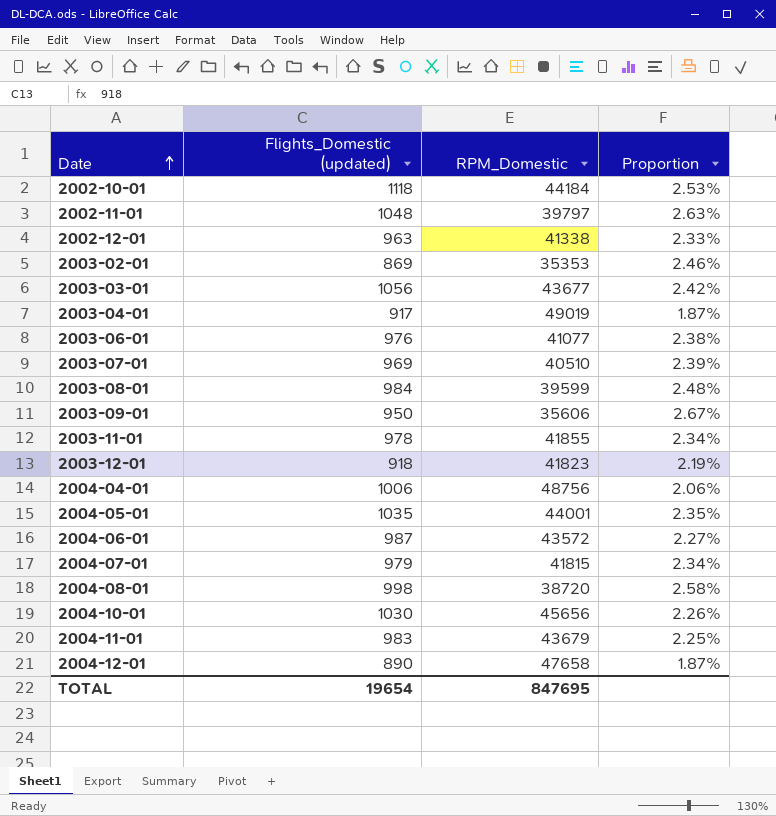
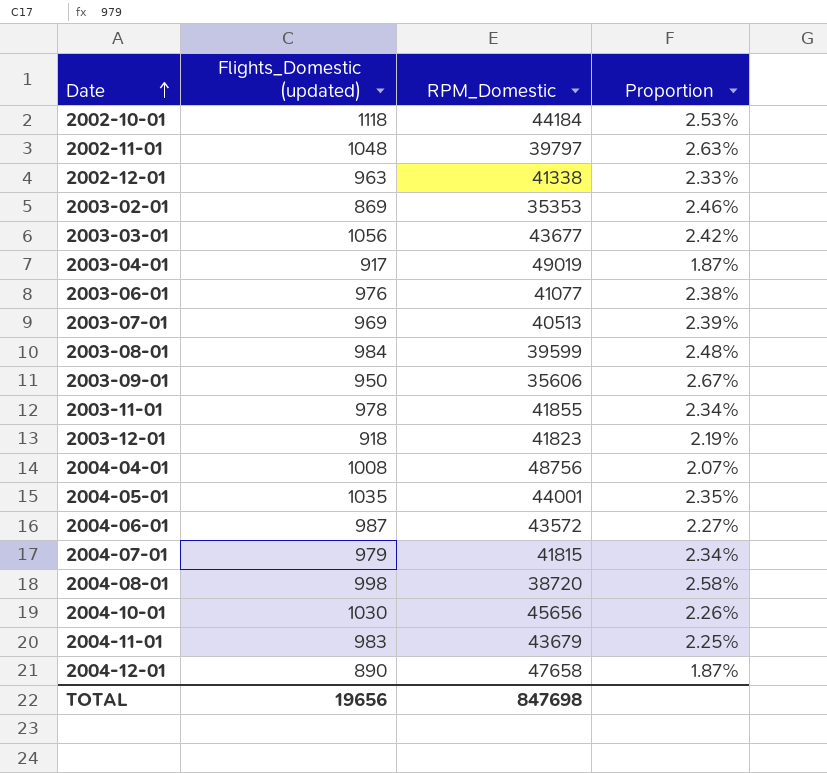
2003-07-01 | RPM_Domestic: 40510 -> 40513
2004-04-01 | Flights_Domestic (updated): 1006 -> 1008
2004-04-01 | Proportion: 2.06% -> 2.07%
TOTAL | Flights_Domestic (updated): 19654 -> 19656
TOTAL | RPM_Domestic: 847695 -> 847698

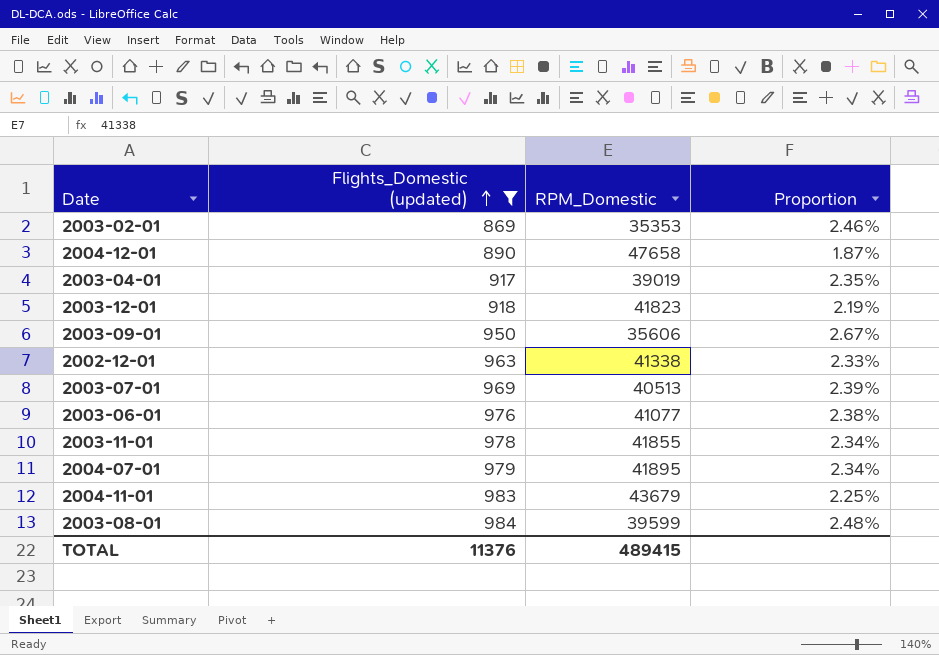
filter: none -> Flights_Domestic (updated) <= 984
row order: Date ascending -> Flights_Domestic (updated) ascending
2003-04-01 | RPM_Domestic: 49019 -> 39019
2003-04-01 | Proportion: 1.87% -> 2.35%
2004-07-01 | RPM_Domestic: 41815 -> 41895
TOTAL | Flights_Domestic (updated): 19656 -> 11376
TOTAL | RPM_Domestic: 847698 -> 489415

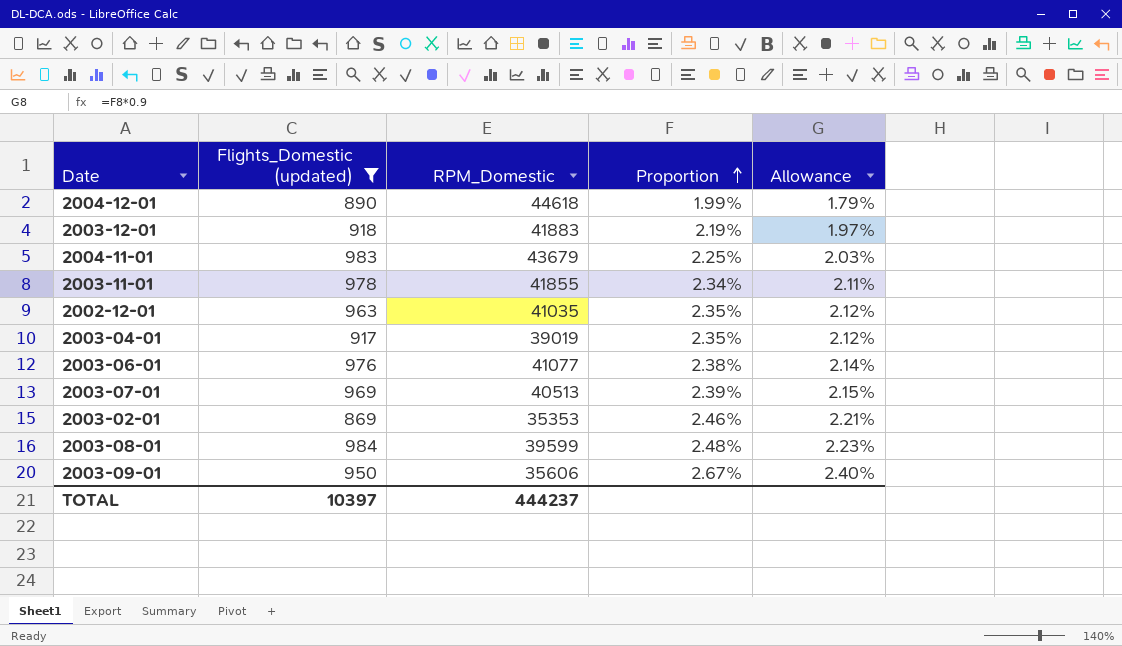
row order: Flights_Domestic (updated) ascending -> Proportion ascending
column Allowance | formula: none -> [Proportion] * 0.9
row 2004-07-01: 979 | 41895 | 2.34% -> none
2004-12-01 | RPM_Domestic: 47658 -> 44618
2004-12-01 | Proportion: 1.87% -> 1.99%
2003-12-01 | RPM_Domestic: 41823 -> 41883
2002-12-01 | RPM_Domestic: 41338 -> 41035
2002-12-01 | Proportion: 2.33% -> 2.35%
TOTAL | Flights_Domestic (updated): 11376 -> 10397
TOTAL | RPM_Domestic: 489415 -> 444237

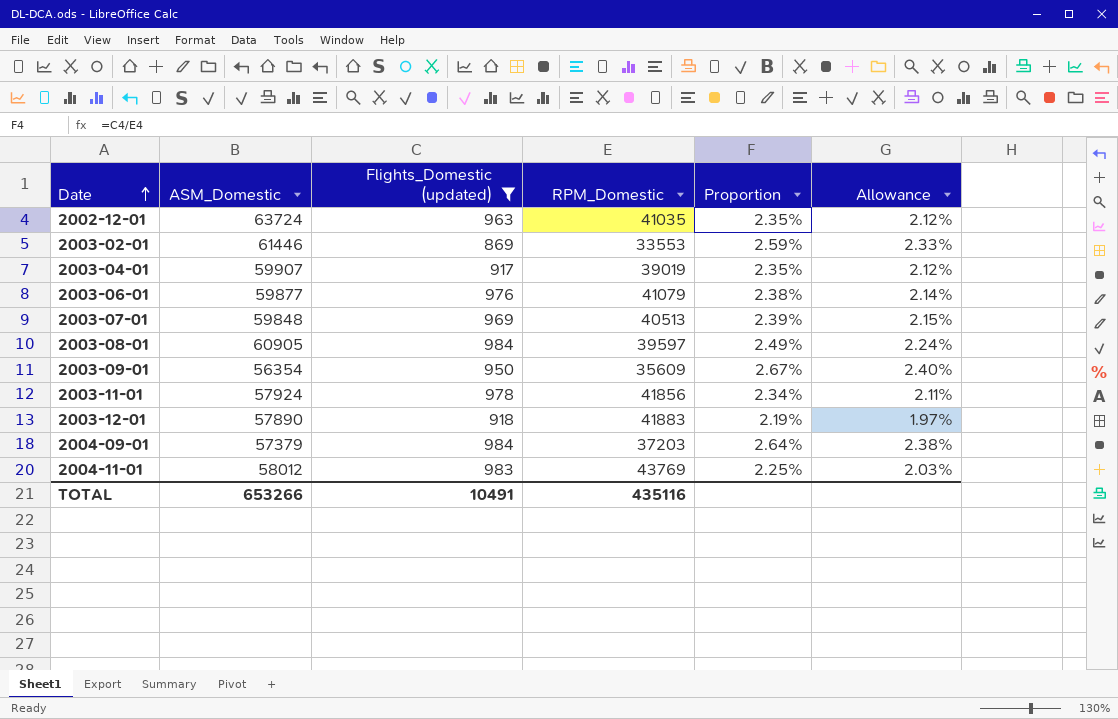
row order: Proportion ascending -> Date ascending
column ASM_Domestic | position: none -> 2
row 2004-12-01: 890 | 44618 | 1.99% | 1.79% -> none
2003-02-01 | RPM_Domestic: 35353 -> 33553
2003-02-01 | Proportion: 2.46% -> 2.59%
2003-02-01 | Allowance: 2.21% -> 2.33%
2003-06-01 | RPM_Domestic: 41077 -> 41079
2003-08-01 | RPM_Domestic: 39599 -> 39597
2003-08-01 | Proportion: 2.48% -> 2.49%
2003-08-01 | Allowance: 2.23% -> 2.24%
2003-09-01 | RPM_Domestic: 35606 -> 35609
2003-11-01 | RPM_Domestic: 41855 -> 41856
row 2004-09-01: none -> 57379 | 984 | 37203 | 2.64% | 2.38%
2004-11-01 | RPM_Domestic: 43679 -> 43769
TOTAL | Flights_Domestic (updated): 10397 -> 10491
TOTAL | RPM_Domestic: 444237 -> 435116

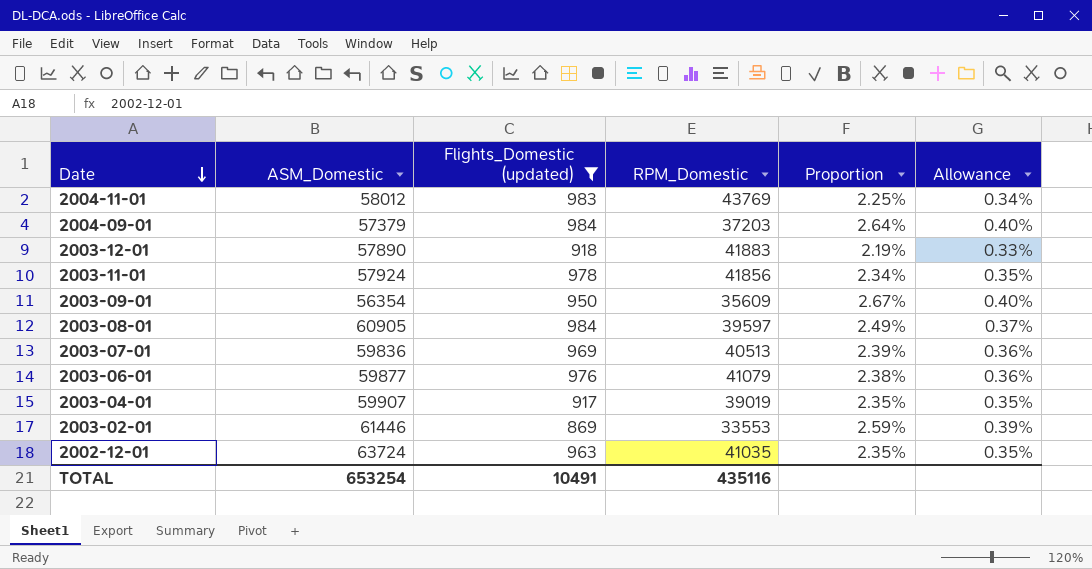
row order: Date ascending -> Date descending
column Allowance | formula: [Proportion] * 0.9 -> [Proportion] * 0.15
2003-07-01 | ASM_Domestic: 59848 -> 59836
TOTAL | ASM_Domestic: 653266 -> 653254

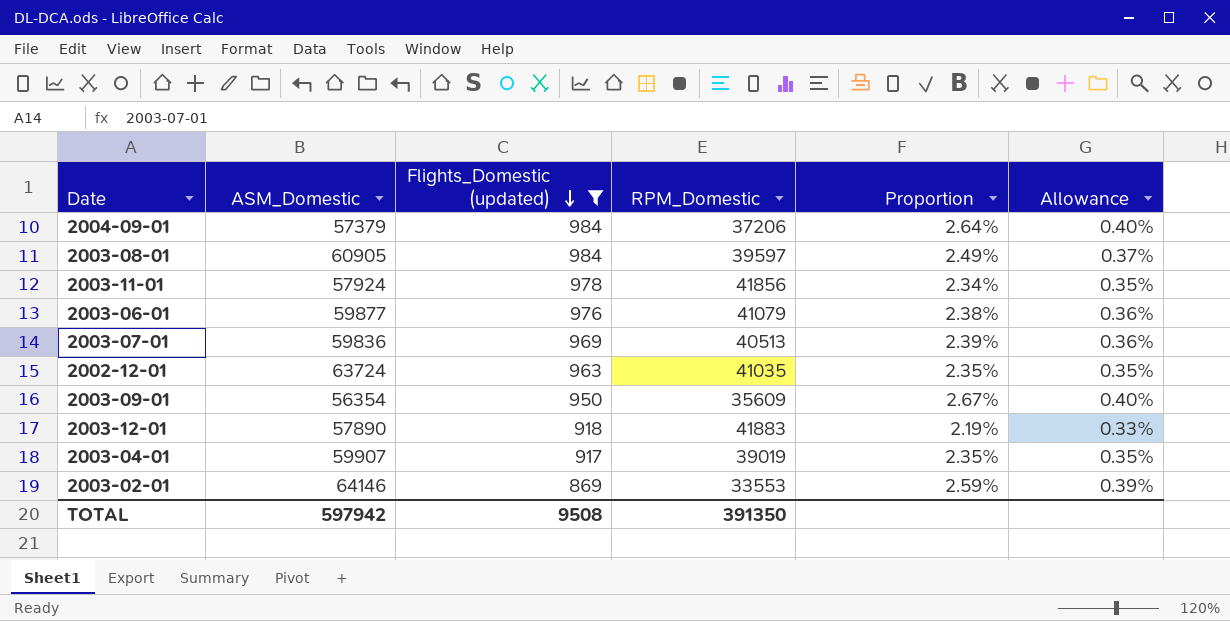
row order: Date descending -> Flights_Domestic (updated) descending
row 2004-11-01: 58012 | 983 | 43769 | 2.25% | 0.34% -> none
2004-09-01 | RPM_Domestic: 37203 -> 37206
2003-02-01 | ASM_Domestic: 61446 -> 64146
TOTAL | ASM_Domestic: 653254 -> 597942
TOTAL | Flights_Domestic (updated): 10491 -> 9508
TOTAL | RPM_Domestic: 435116 -> 391350

